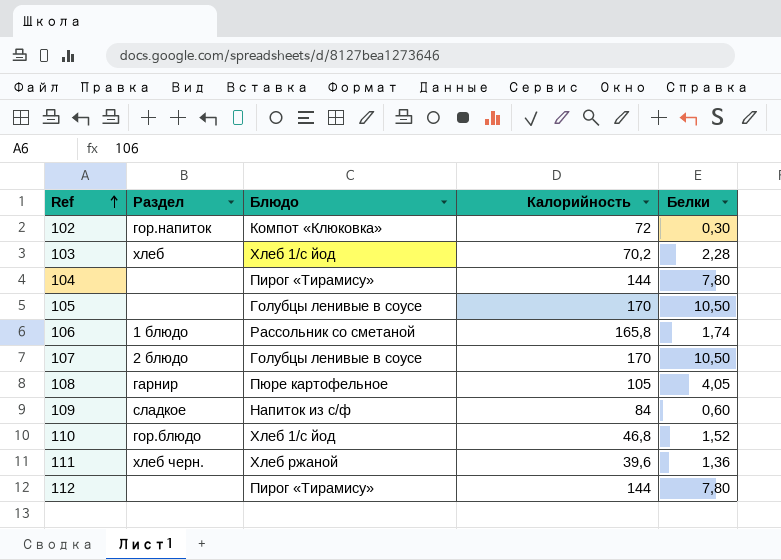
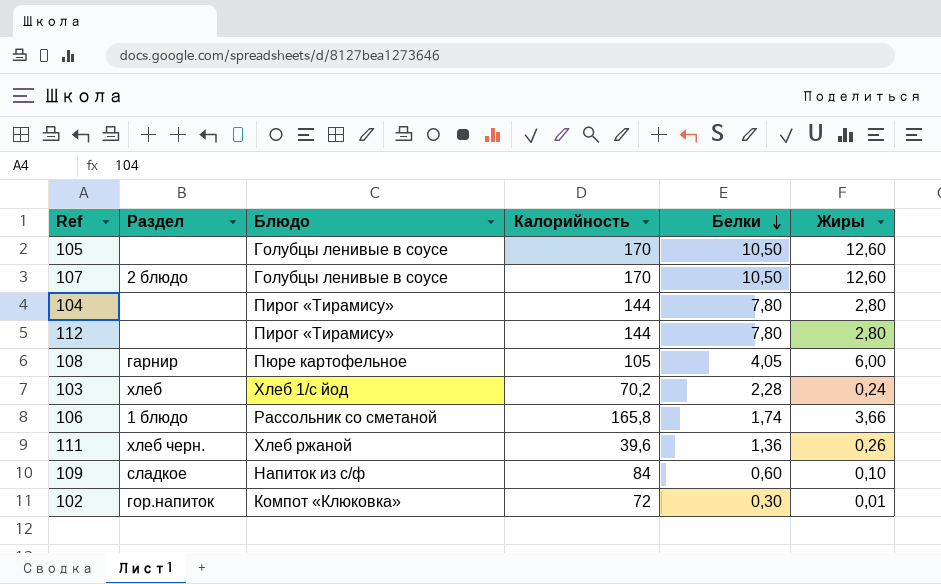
row order: Ref ascending -> Белки descending
column Жиры | position: none -> 6
row 110: гор.блюдо | Хлеб 1/с йод | 46,8 | 1,52 -> none

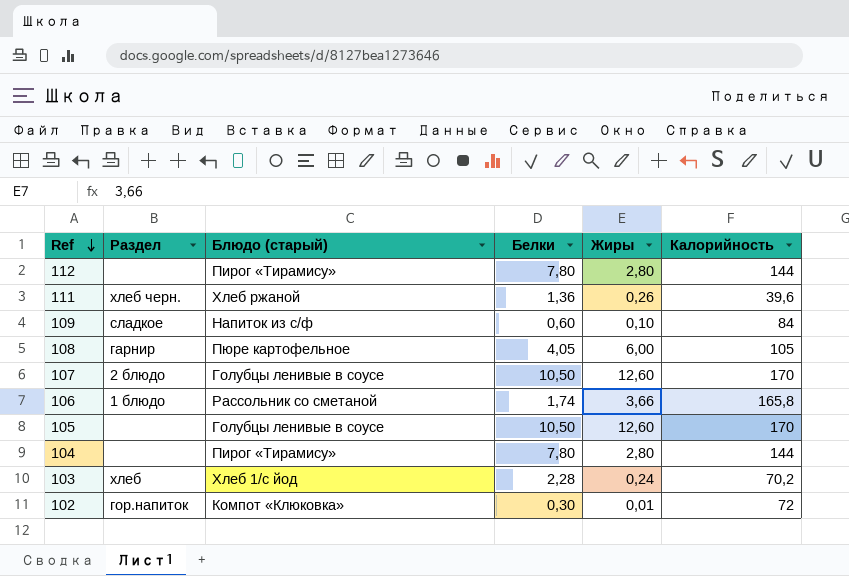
row order: Белки descending -> Ref descending
column name: Блюдо -> Блюдо (старый)
column Калорийность | position: 4 -> 6

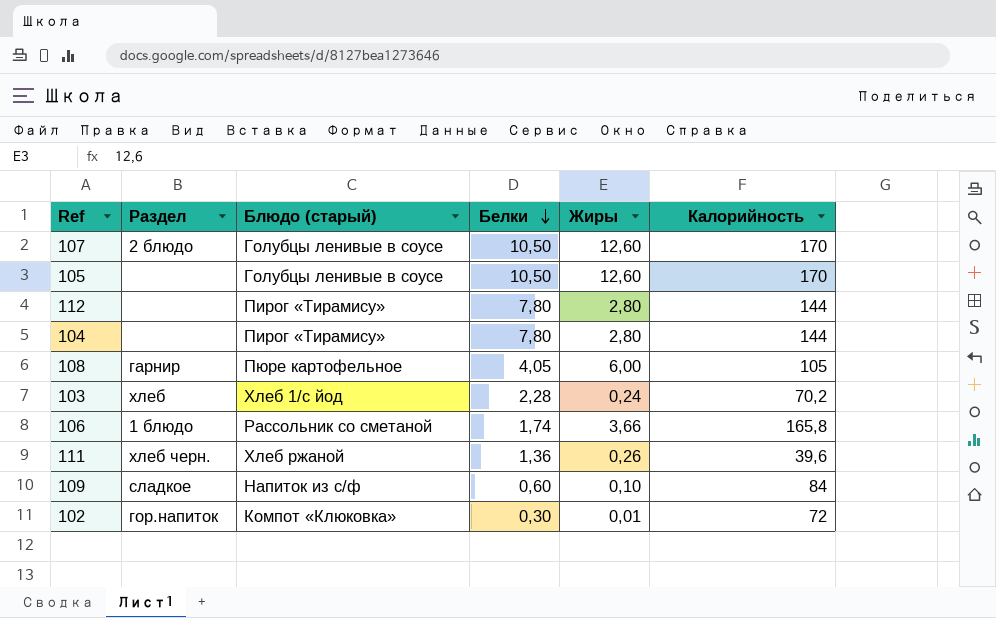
row order: Ref descending -> Белки descending

